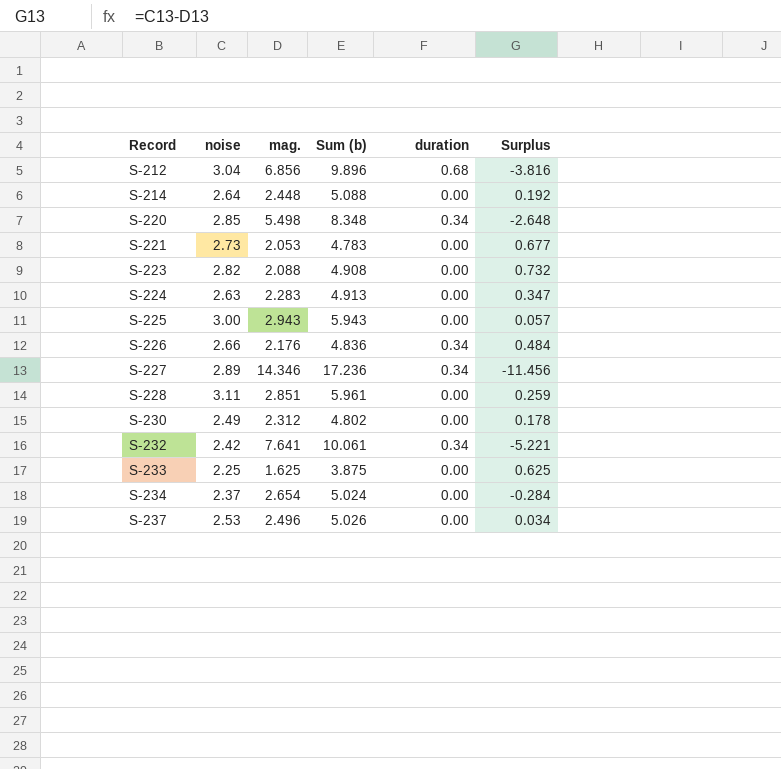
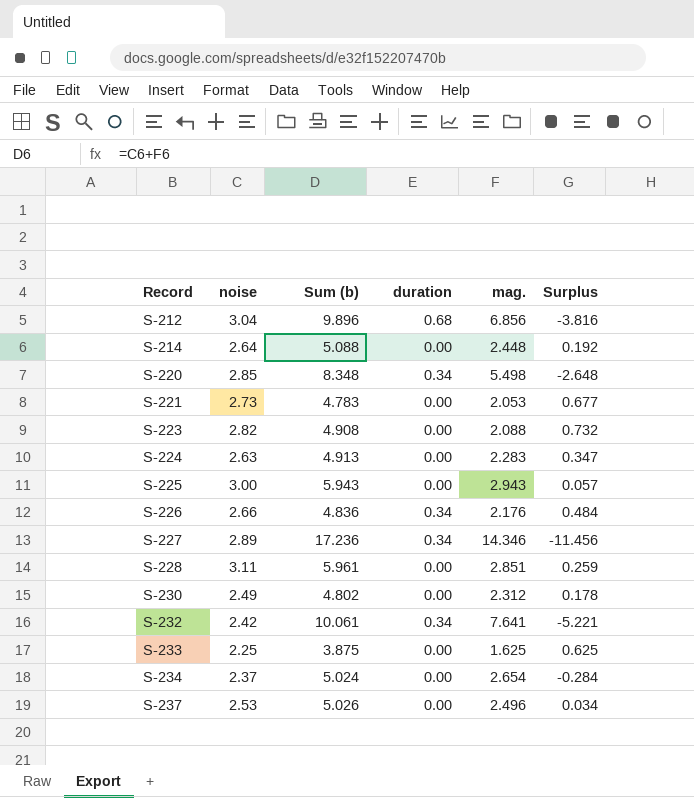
column mag. | position: 3 -> 5

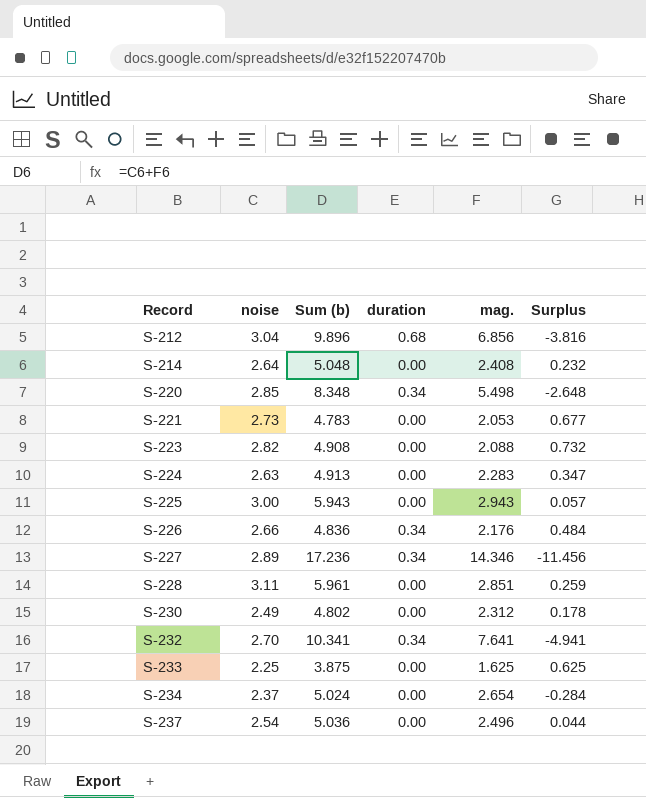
S-214 | Sum (b): 5.088 -> 5.048
S-214 | mag.: 2.448 -> 2.408
S-214 | Surplus: 0.192 -> 0.232
S-232 | noise: 2.42 -> 2.70
S-232 | Sum (b): 10.061 -> 10.341
S-232 | Surplus: -5.221 -> -4.941
S-237 | noise: 2.53 -> 2.54
S-237 | Sum (b): 5.026 -> 5.036
S-237 | Surplus: 0.034 -> 0.044

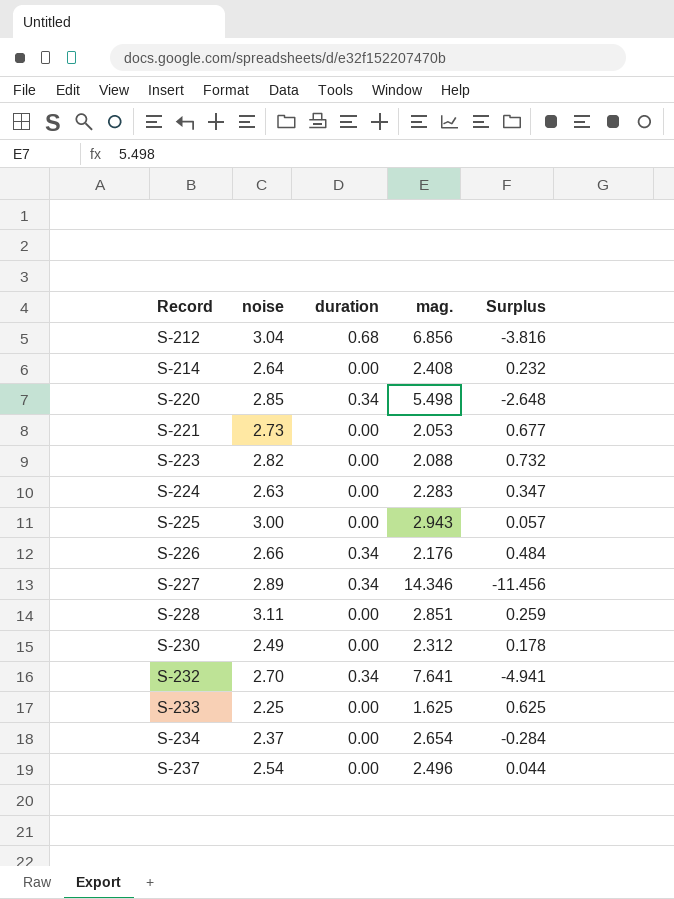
column Sum (b) | formula: [noise] + [mag.] -> none

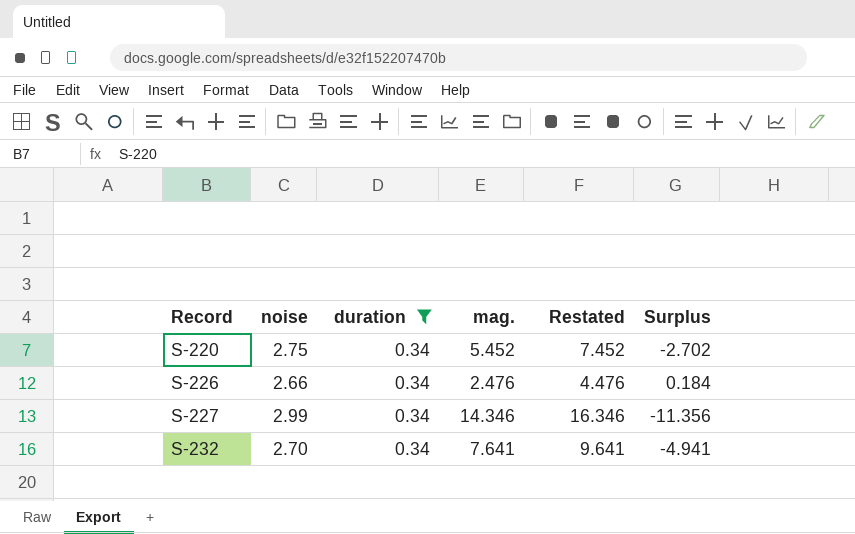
filter: none -> duration = 0.34
column Restated | formula: none -> [mag.] + 2
S-220 | noise: 2.85 -> 2.75
S-220 | mag.: 5.498 -> 5.452
S-220 | Surplus: -2.648 -> -2.702
S-226 | mag.: 2.176 -> 2.476
S-226 | Surplus: 0.484 -> 0.184
S-227 | noise: 2.89 -> 2.99
S-227 | Surplus: -11.456 -> -11.356

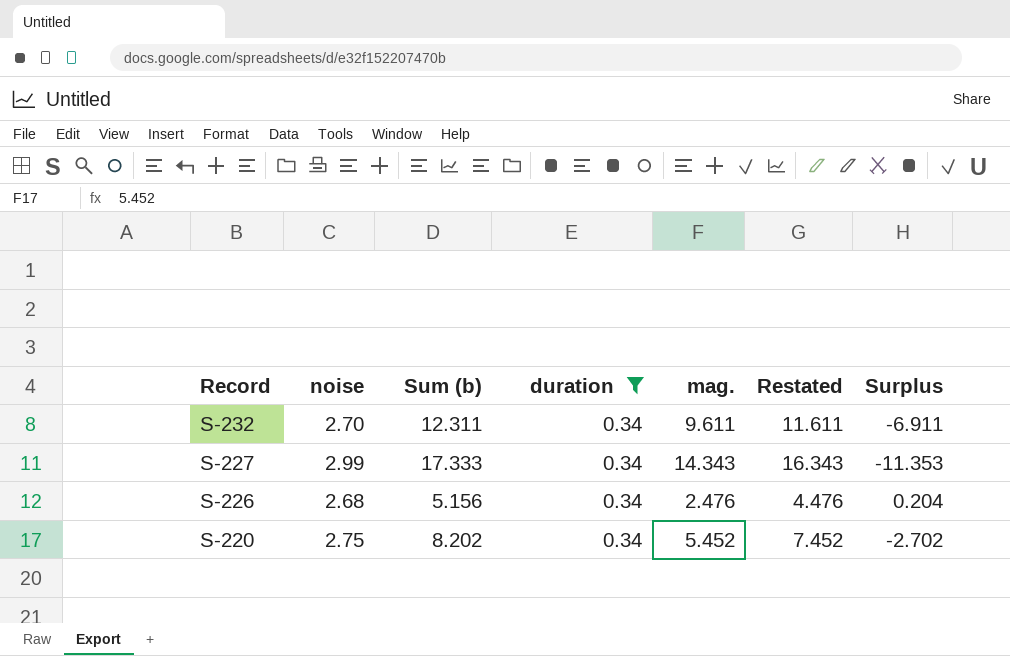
row order: Record ascending -> Record descending
column Sum (b) | formula: none -> [noise] + [mag.]
S-232 | mag.: 7.641 -> 9.611
S-232 | Restated: 9.641 -> 11.611
S-232 | Surplus: -4.941 -> -6.911
S-227 | mag.: 14.346 -> 14.343
S-227 | Restated: 16.346 -> 16.343
S-227 | Surplus: -11.356 -> -11.353
S-226 | noise: 2.66 -> 2.68
S-226 | Surplus: 0.184 -> 0.204

